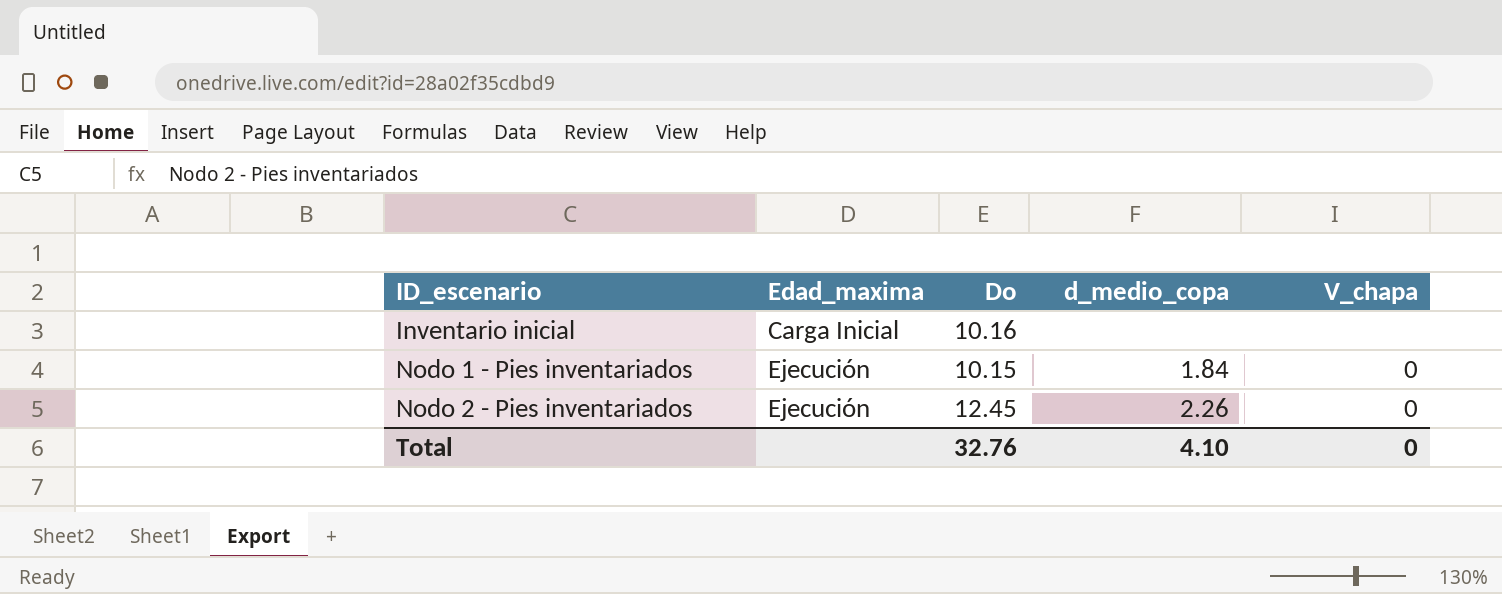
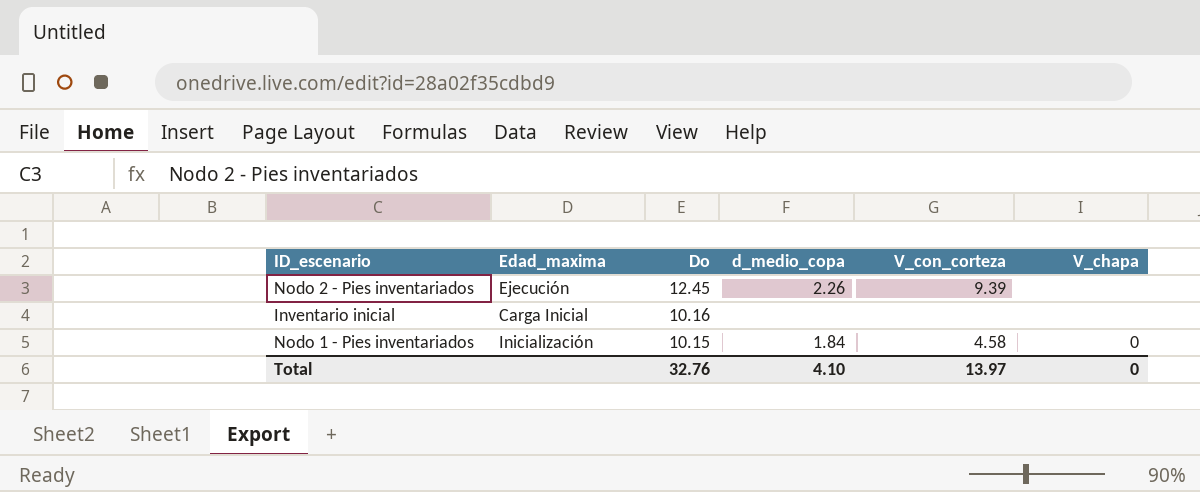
row order: ID_escenario ascending -> Do descending
column V_con_corteza | position: none -> 5
Nodo 2 - Pies inventariados | V_chapa: 0 -> none
Nodo 1 - Pies inventariados | Edad_maxima: Ejecución -> Inicialización

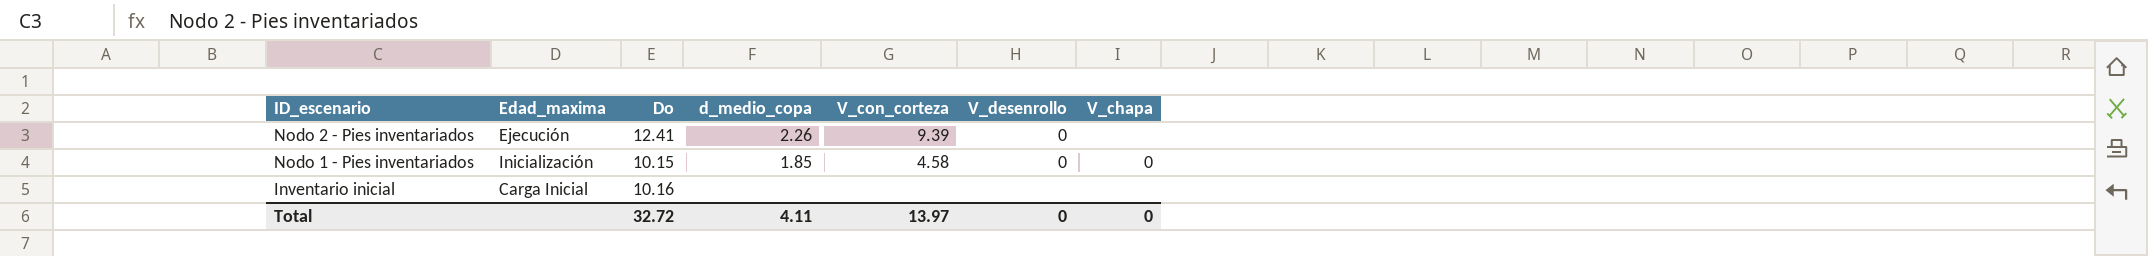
row order: Do descending -> ID_escenario descending
column V_desenrollo | position: none -> 6
Nodo 2 - Pies inventariados | Do: 12.45 -> 12.41
Nodo 1 - Pies inventariados | d_medio_copa: 1.84 -> 1.85
Total | Do: 32.76 -> 32.72
Total | d_medio_copa: 4.10 -> 4.11

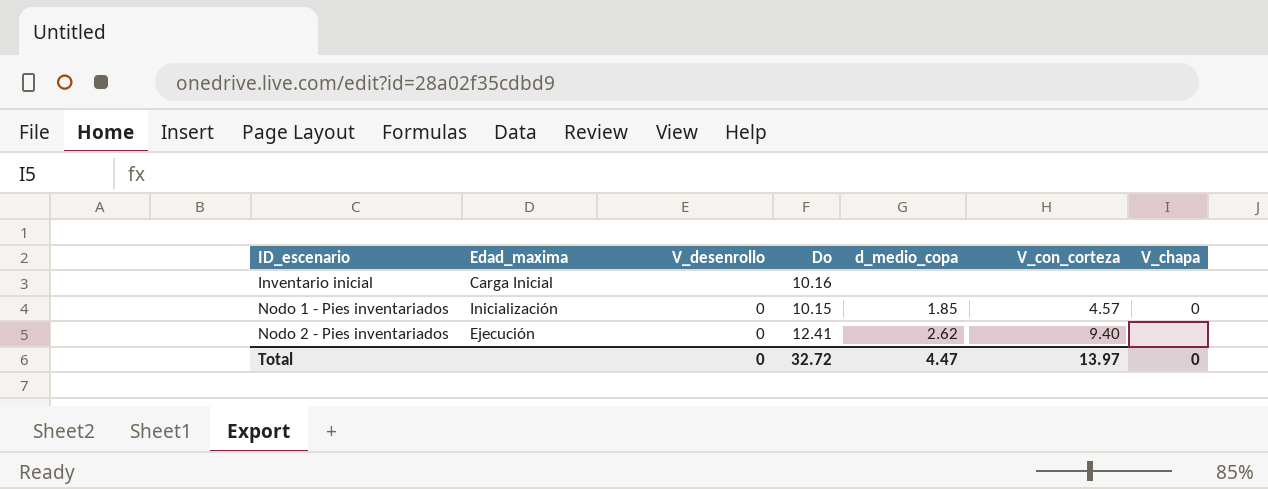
row order: ID_escenario descending -> ID_escenario ascending
column V_desenrollo | position: 6 -> 3
Nodo 1 - Pies inventariados | V_con_corteza: 4.58 -> 4.57
Nodo 2 - Pies inventariados | d_medio_copa: 2.26 -> 2.62
Nodo 2 - Pies inventariados | V_con_corteza: 9.39 -> 9.40
Total | d_medio_copa: 4.11 -> 4.47

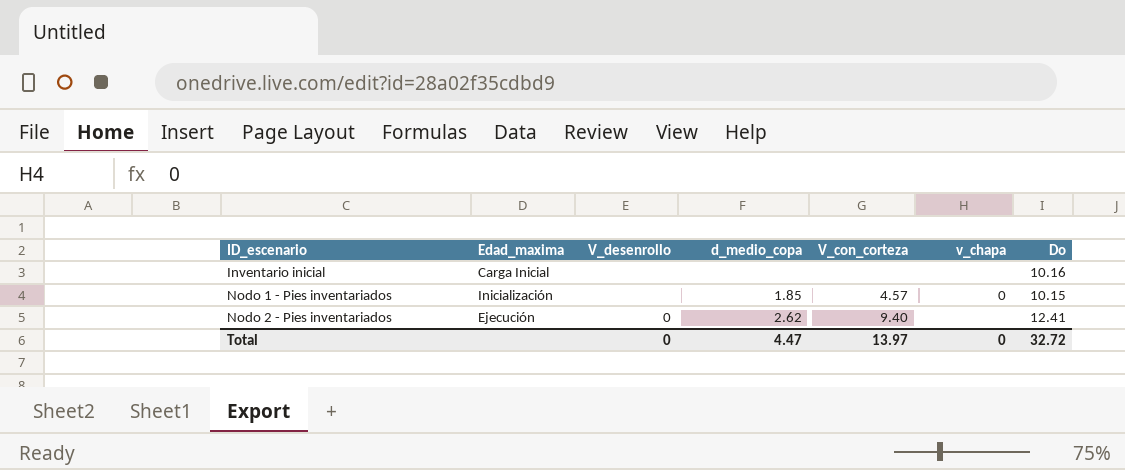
column name: V_chapa -> v_chapa
column Do | position: 4 -> 7
Nodo 1 - Pies inventariados | V_desenrollo: 0 -> none

